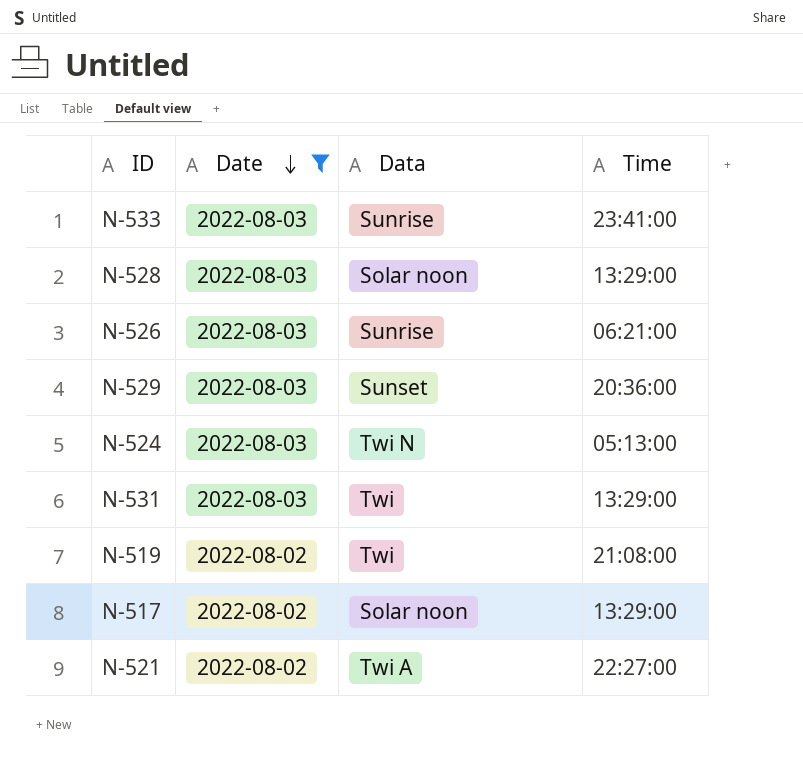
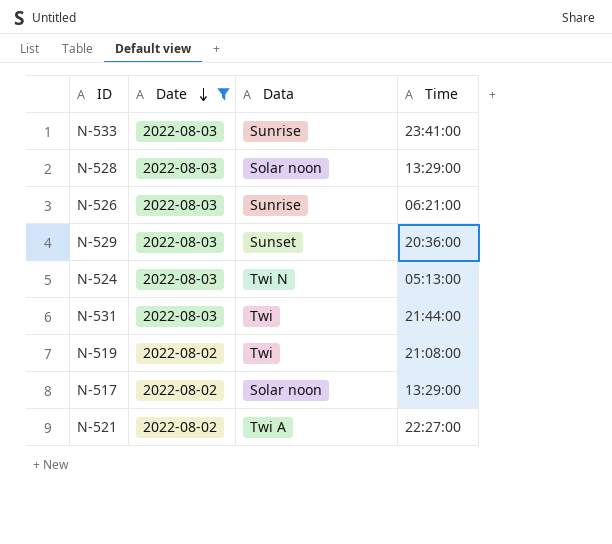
N-531 | Time: 13:29:00 -> 21:44:00

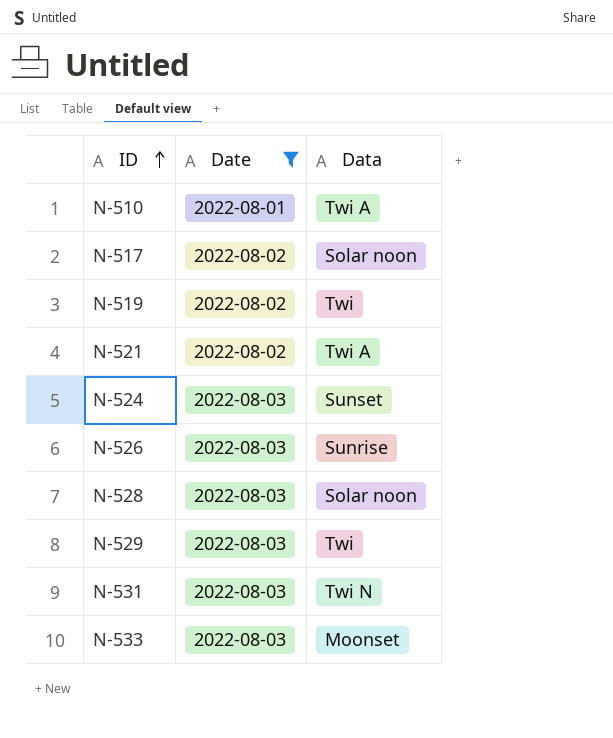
row order: Date descending -> ID ascending
column Time | position: 4 -> none
row N-510: none -> 2022-08-01 | Twi A
N-524 | Data: Twi N -> Sunset
N-529 | Data: Sunset -> Twi
N-531 | Data: Twi -> Twi N
N-533 | Data: Sunrise -> Moonset

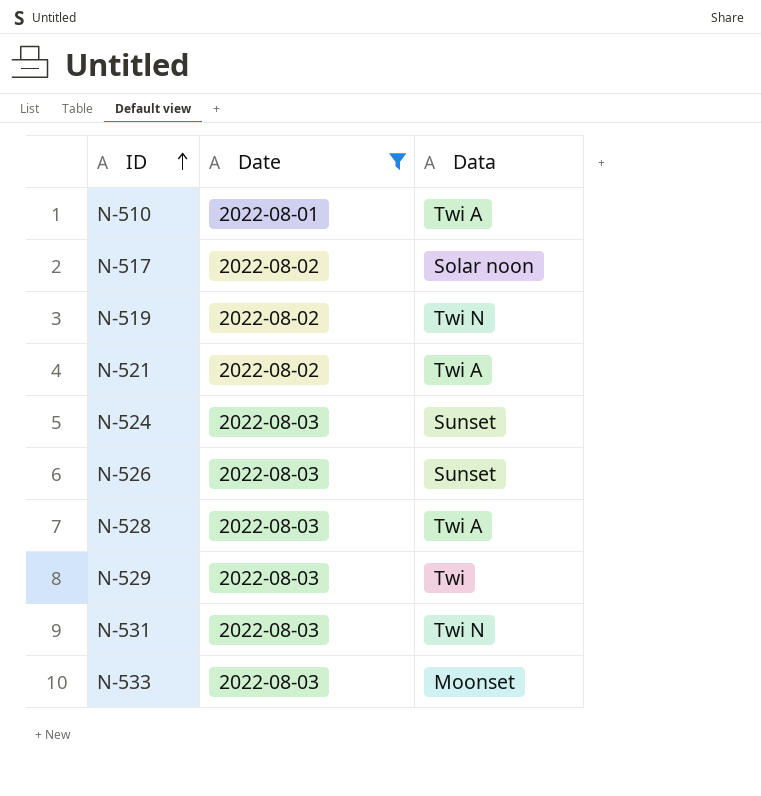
N-519 | Data: Twi -> Twi N
N-526 | Data: Sunrise -> Sunset
N-528 | Data: Solar noon -> Twi A

